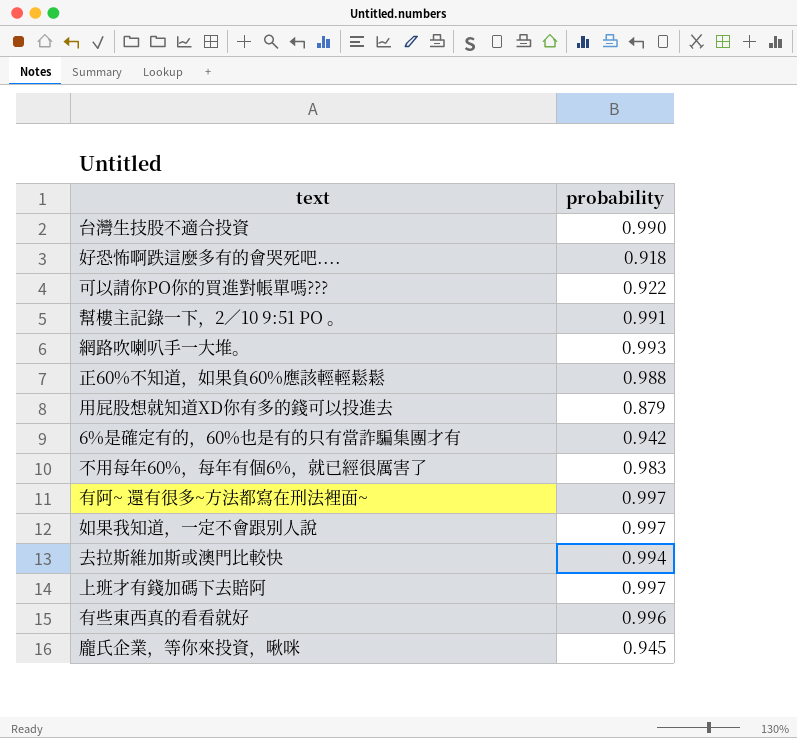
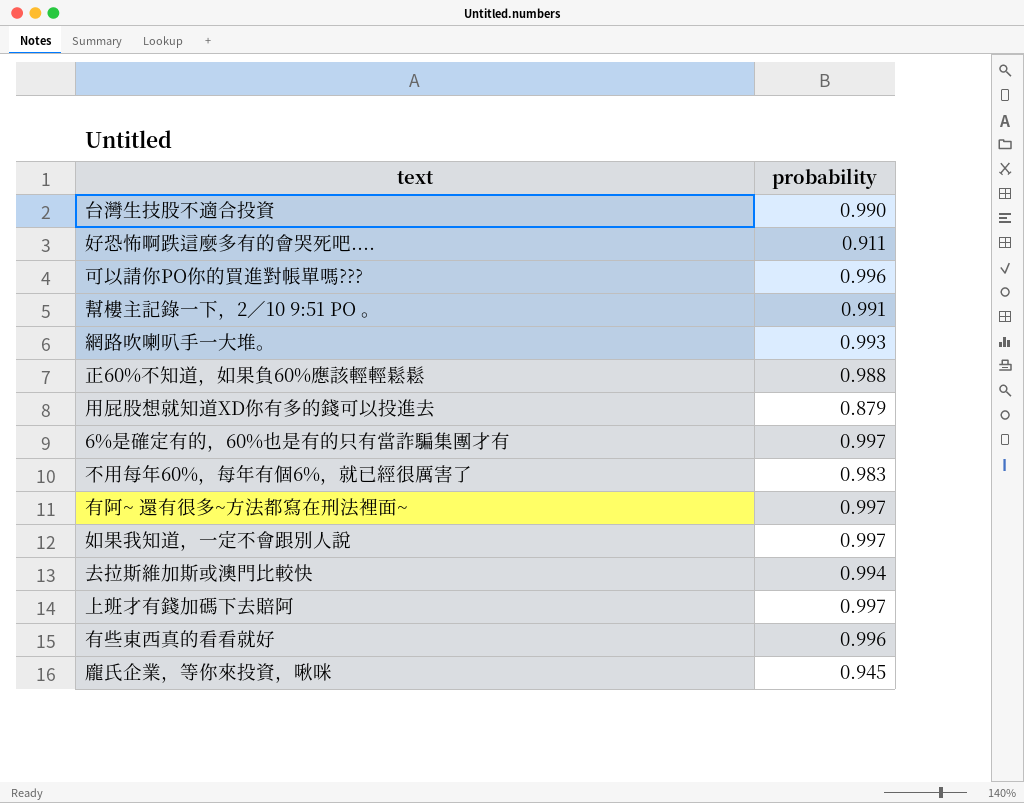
好恐怖啊跌這麼多有的會哭死吧.... | probability: 0.918 -> 0.911
可以請你PO你的買進對帳單嗎??? | probability: 0.922 -> 0.996
6%是確定有的，60%也是有的只有當詐騙集團才有 | probability: 0.942 -> 0.997

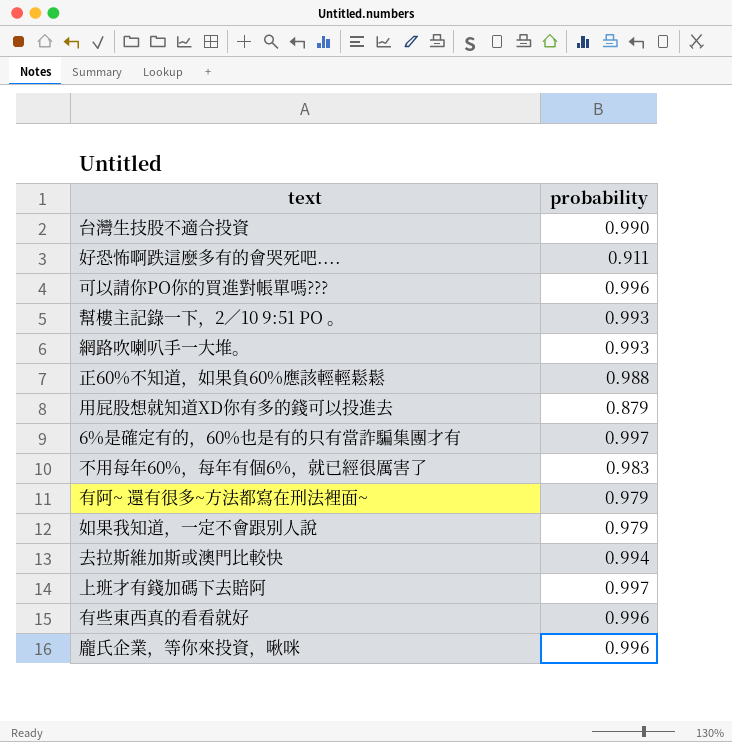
幫樓主記錄一下，2／10 9:51 PO 。 | probability: 0.991 -> 0.993
有阿~ 還有很多~方法都寫在刑法裡面~ | probability: 0.997 -> 0.979
如果我知道，一定不會跟別人說 | probability: 0.997 -> 0.979
龐氏企業，等你來投資，啾咪 | probability: 0.945 -> 0.996

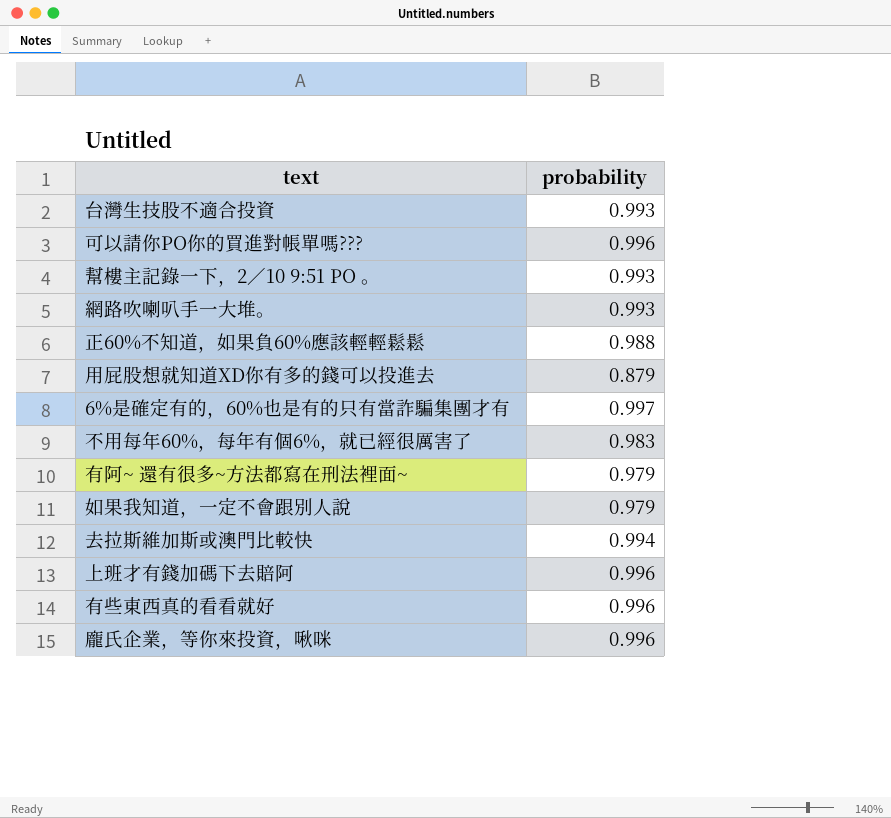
row 好恐怖啊跌這麼多有的會哭死吧....: 0.911 -> none
台灣生技股不適合投資 | probability: 0.990 -> 0.993
上班才有錢加碼下去賠阿 | probability: 0.997 -> 0.996

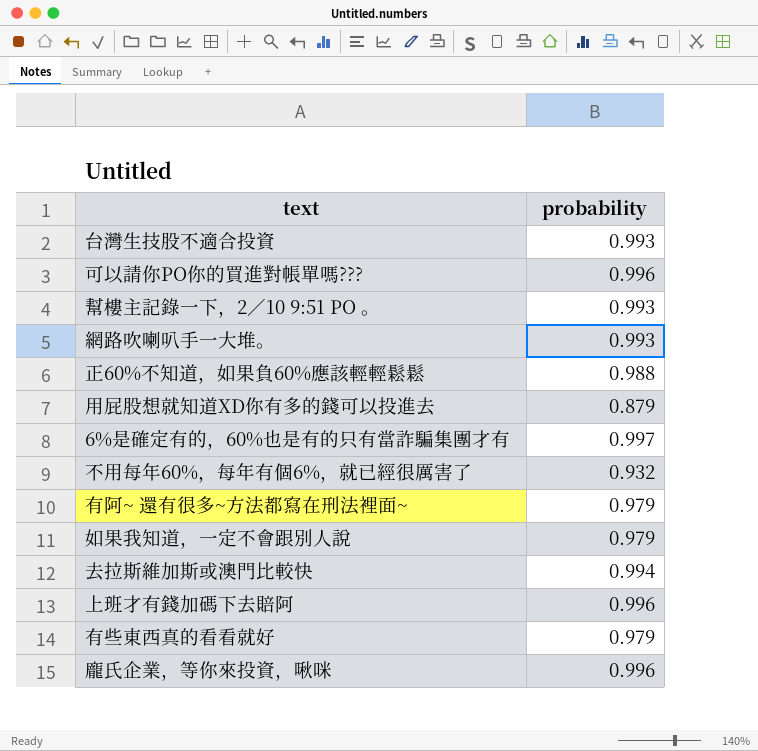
不用每年60%，每年有個6%，就已經很厲害了 | probability: 0.983 -> 0.932
有些東西真的看看就好 | probability: 0.996 -> 0.979

